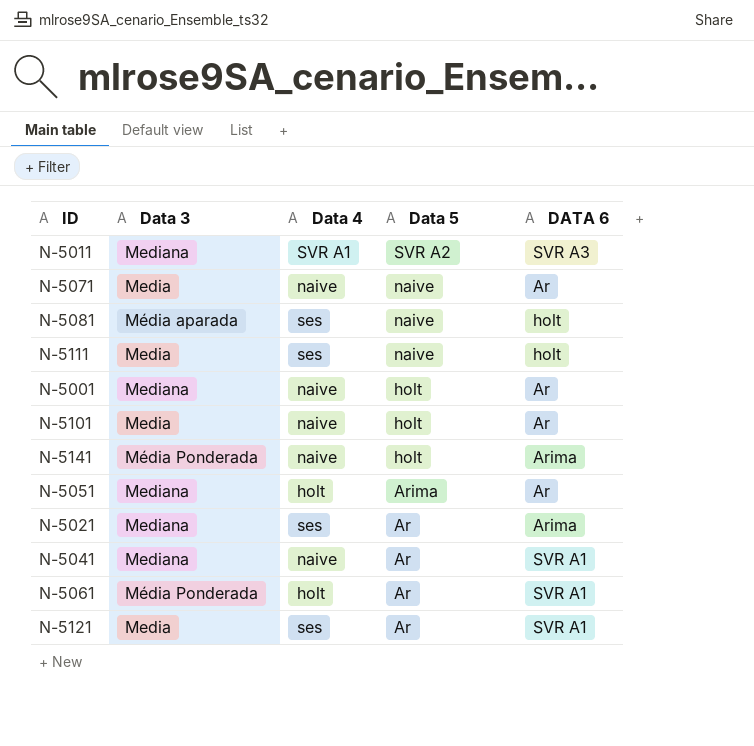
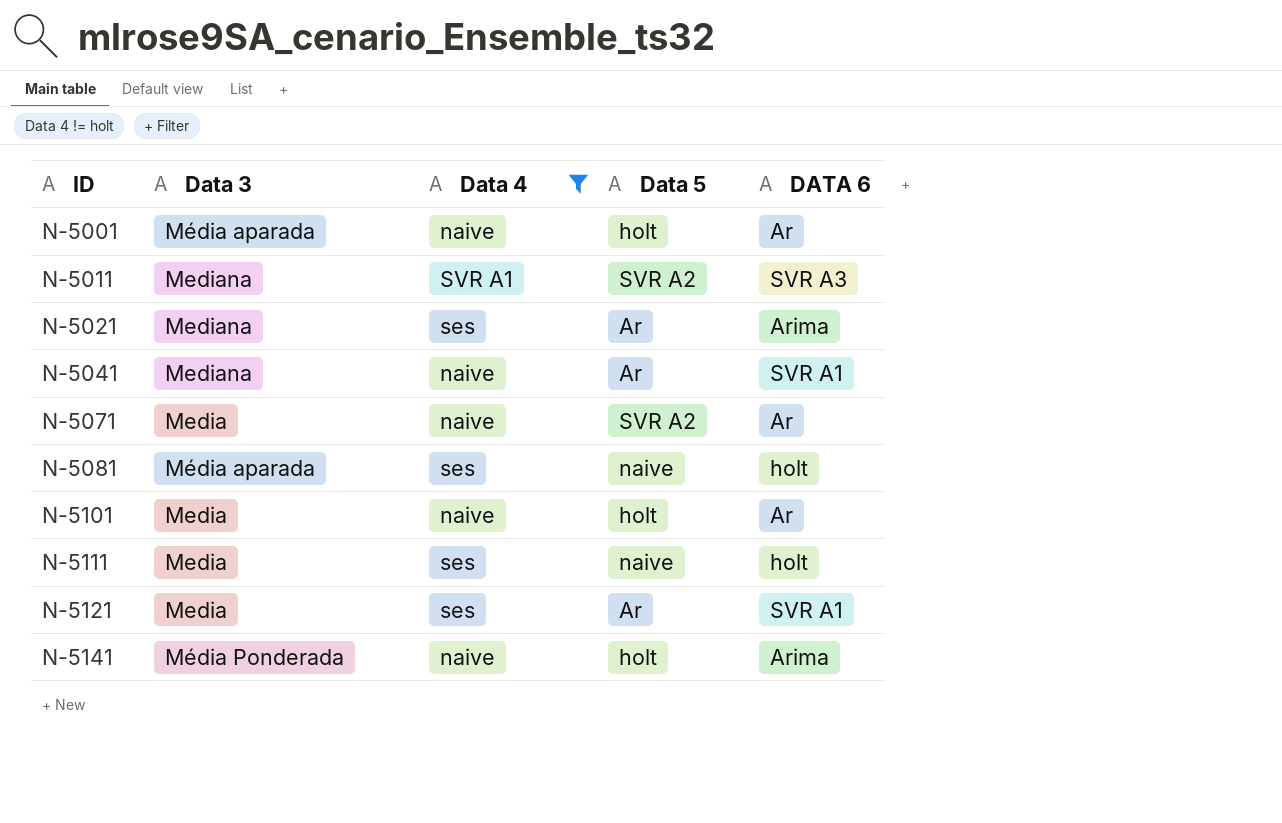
filter: none -> Data 4 != holt
row order: Data 5 descending -> ID ascending
N-5001 | Data 3: Mediana -> Média aparada
N-5071 | Data 5: naive -> SVR A2

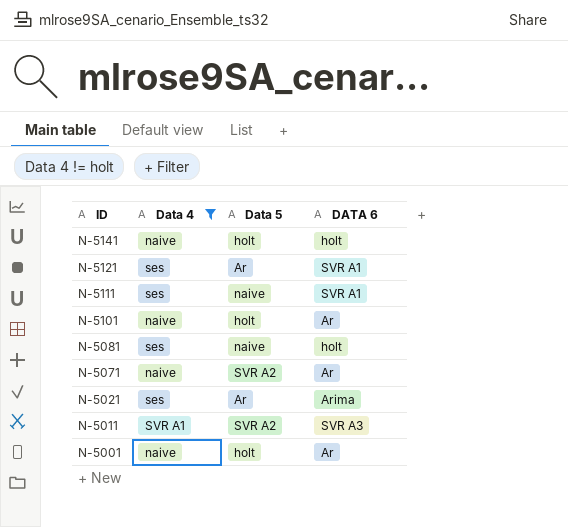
row order: ID ascending -> ID descending
column Data 3 | position: 2 -> none
row N-5041: Mediana | naive | Ar | SVR A1 -> none
N-5141 | DATA 6: Arima -> holt
N-5111 | DATA 6: holt -> SVR A1

